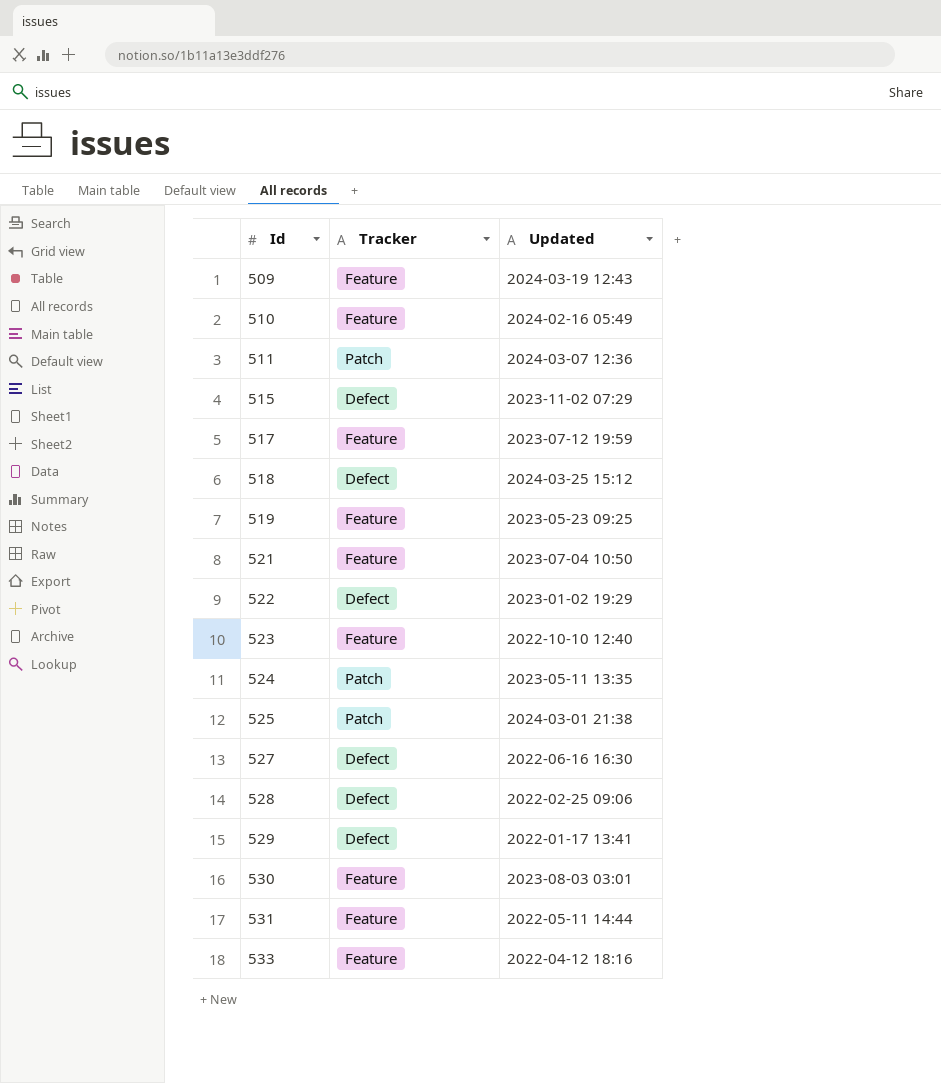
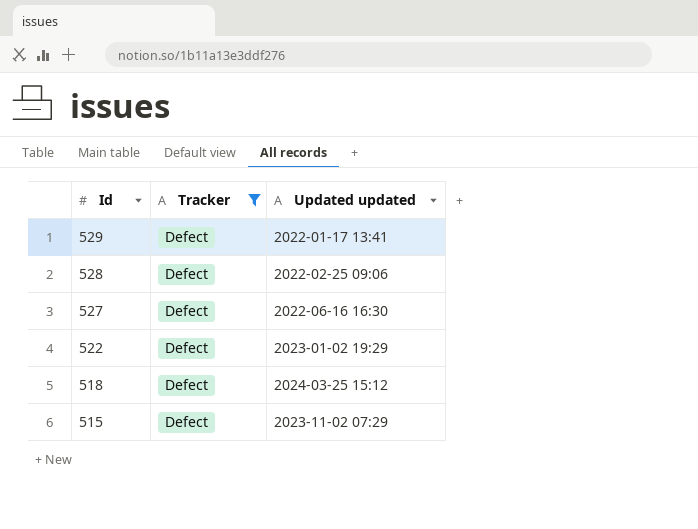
filter: none -> Tracker = Defect
row order: Id ascending -> Id descending
column name: Updated -> Updated updated

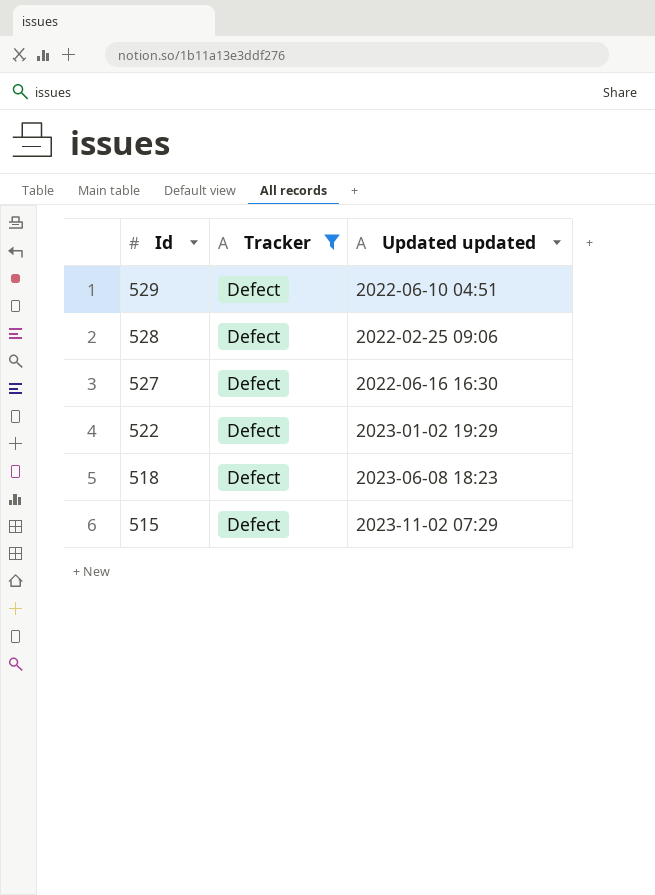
529 | Updated updated: 2022-01-17 13:41 -> 2022-06-10 04:51
518 | Updated updated: 2024-03-25 15:12 -> 2023-06-08 18:23

